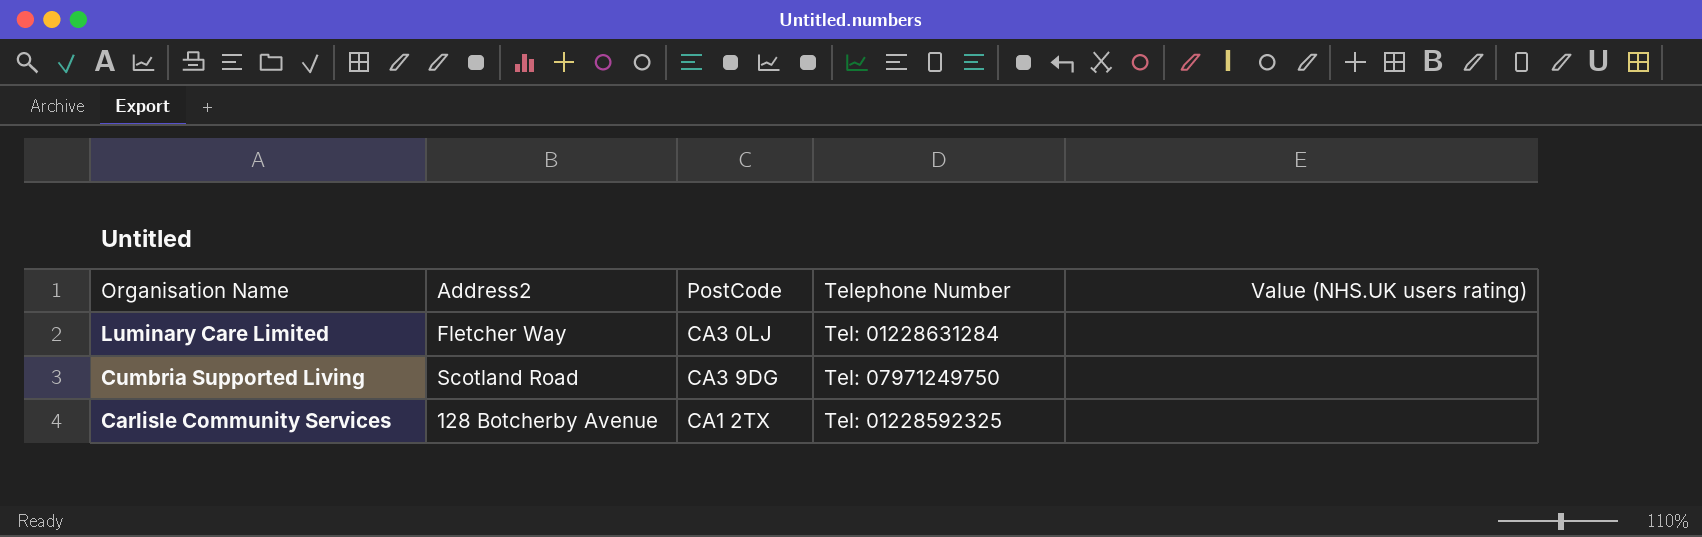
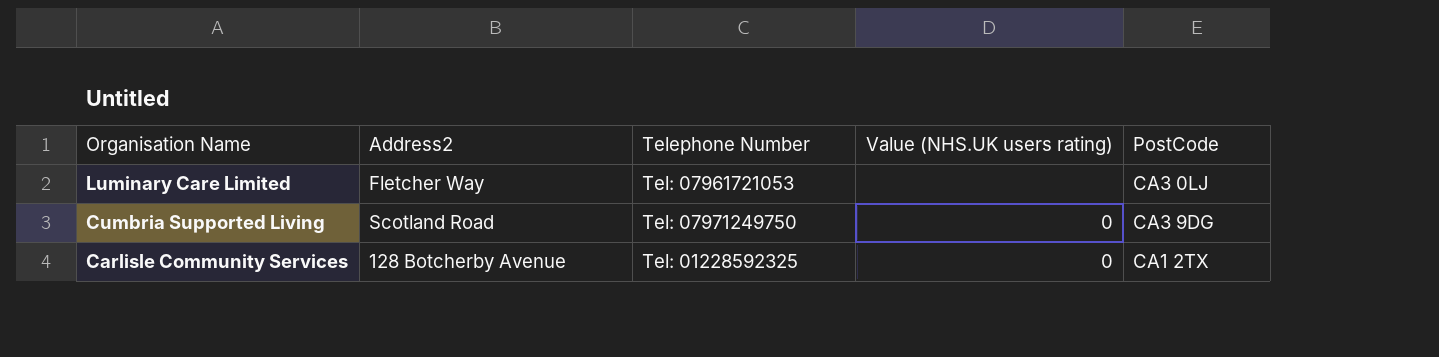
column PostCode | position: 3 -> 5
Luminary Care Limited | Telephone Number: Tel: 01228631284 -> Tel: 07961721053
Cumbria Supported Living | Value (NHS.UK users rating): none -> 0
Carlisle Community Services | Value (NHS.UK users rating): none -> 0

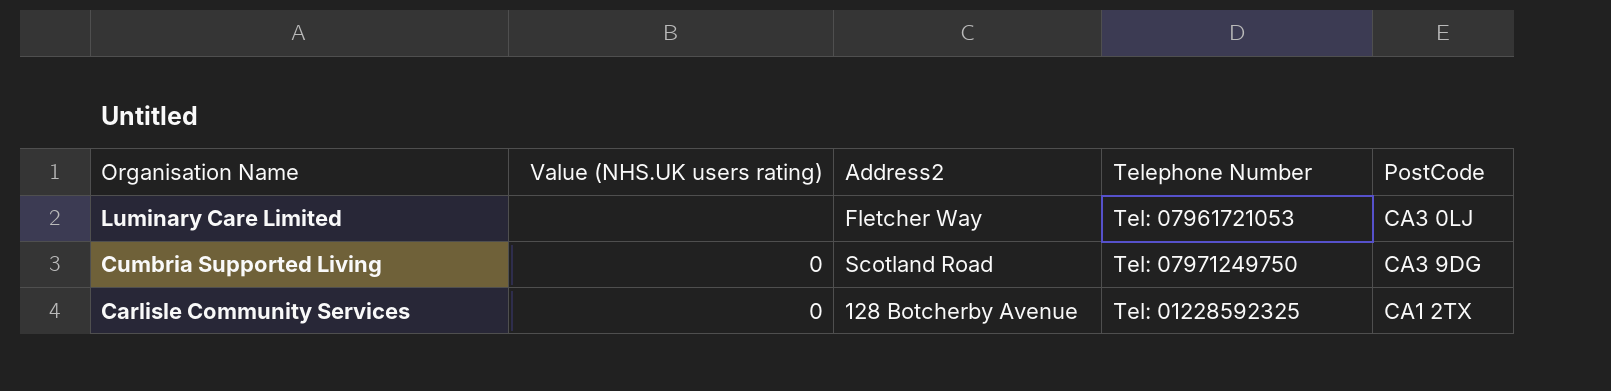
column Value (NHS.UK users rating) | position: 4 -> 2

